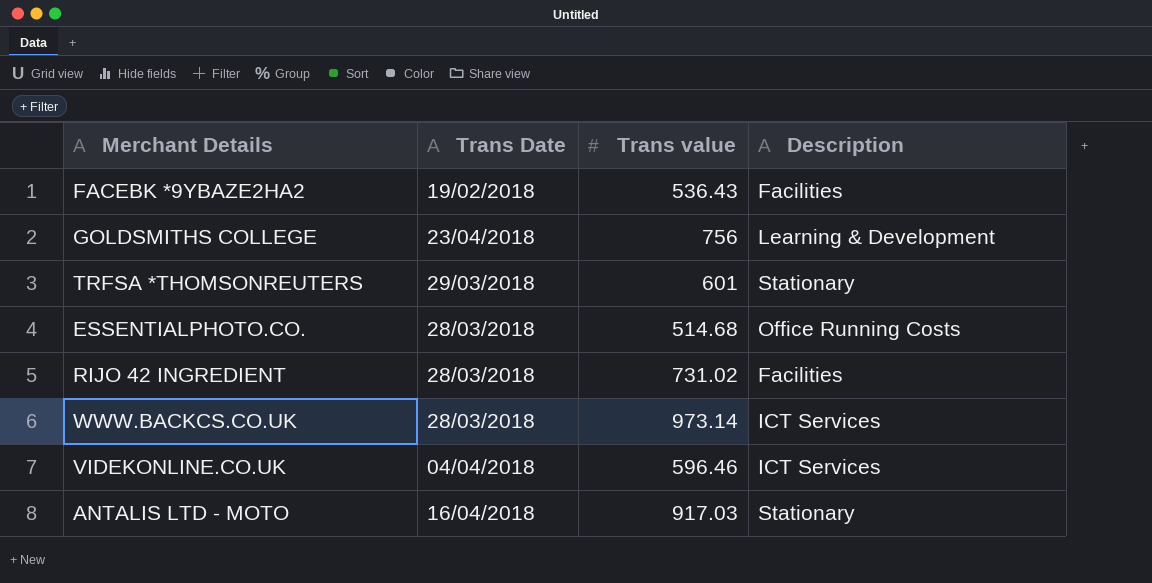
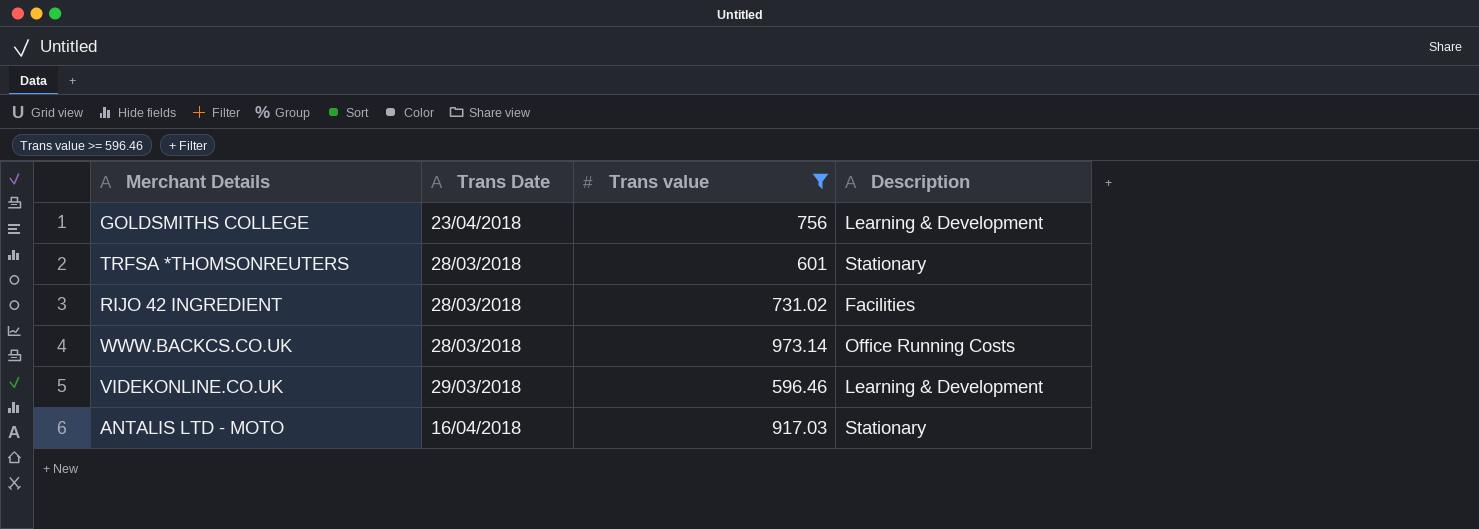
filter: none -> Trans value >= 596.46
TRFSA *THOMSONREUTERS | Trans Date: 29/03/2018 -> 28/03/2018
WWW.BACKCS.CO.UK | Description: ICT Services -> Office Running Costs
VIDEKONLINE.CO.UK | Trans Date: 04/04/2018 -> 29/03/2018
VIDEKONLINE.CO.UK | Description: ICT Services -> Learning & Development

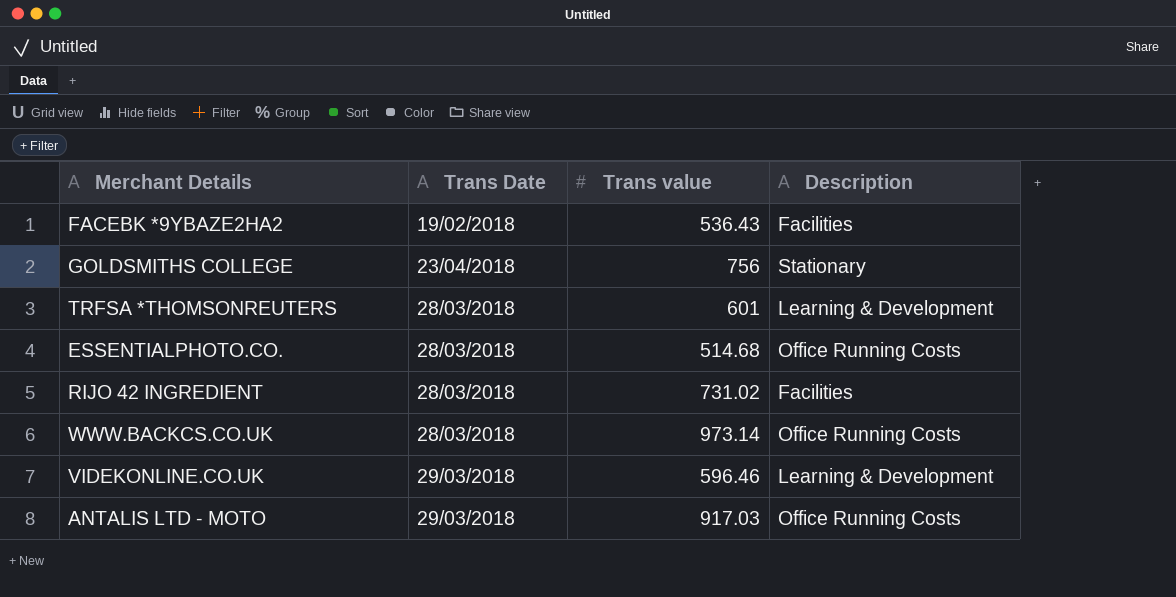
filter: Trans value >= 596.46 -> none
GOLDSMITHS COLLEGE | Description: Learning & Development -> Stationary
TRFSA *THOMSONREUTERS | Description: Stationary -> Learning & Development
ANTALIS LTD - MOTO | Trans Date: 16/04/2018 -> 29/03/2018
ANTALIS LTD - MOTO | Description: Stationary -> Office Running Costs

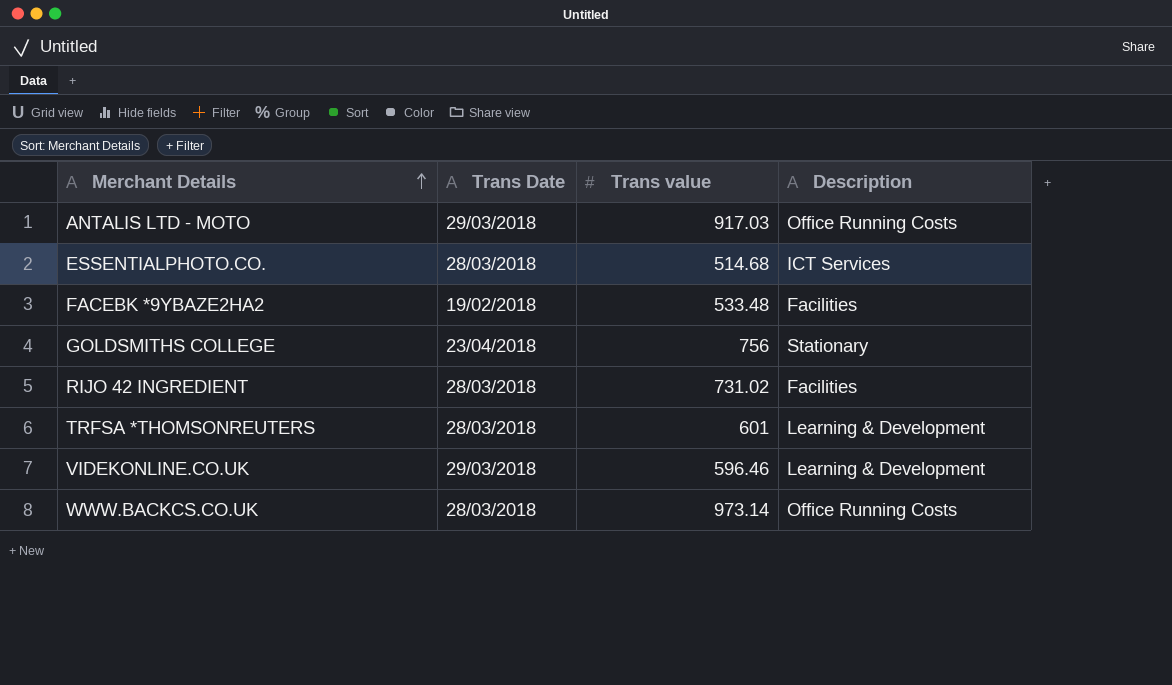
row order: none -> Merchant Details ascending
ESSENTIALPHOTO.CO. | Description: Office Running Costs -> ICT Services
FACEBK *9YBAZE2HA2 | Trans value: 536.43 -> 533.48

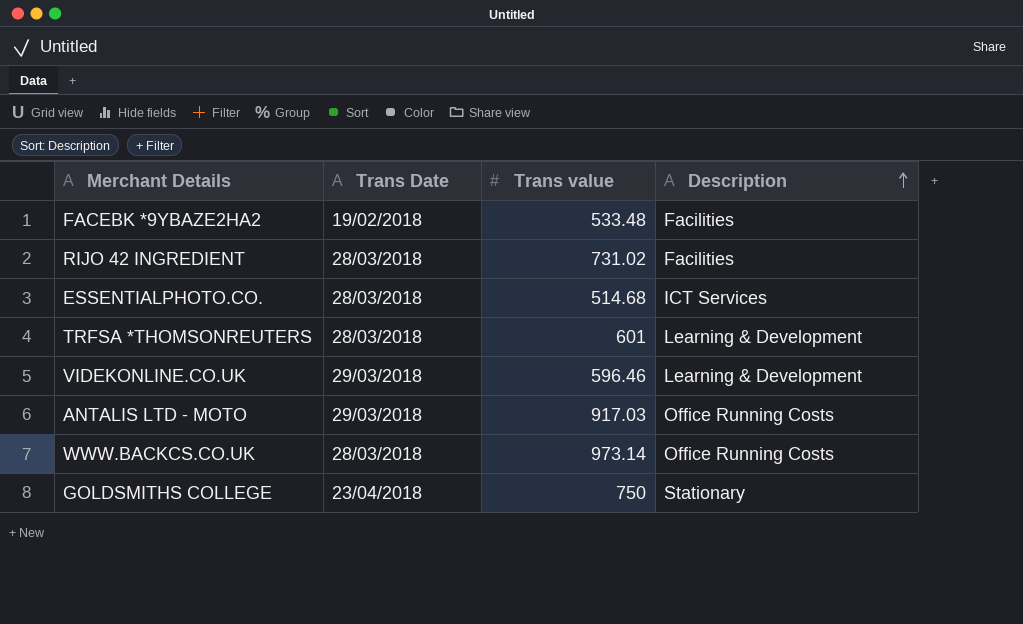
row order: Merchant Details ascending -> Description ascending
GOLDSMITHS COLLEGE | Trans value: 756 -> 750

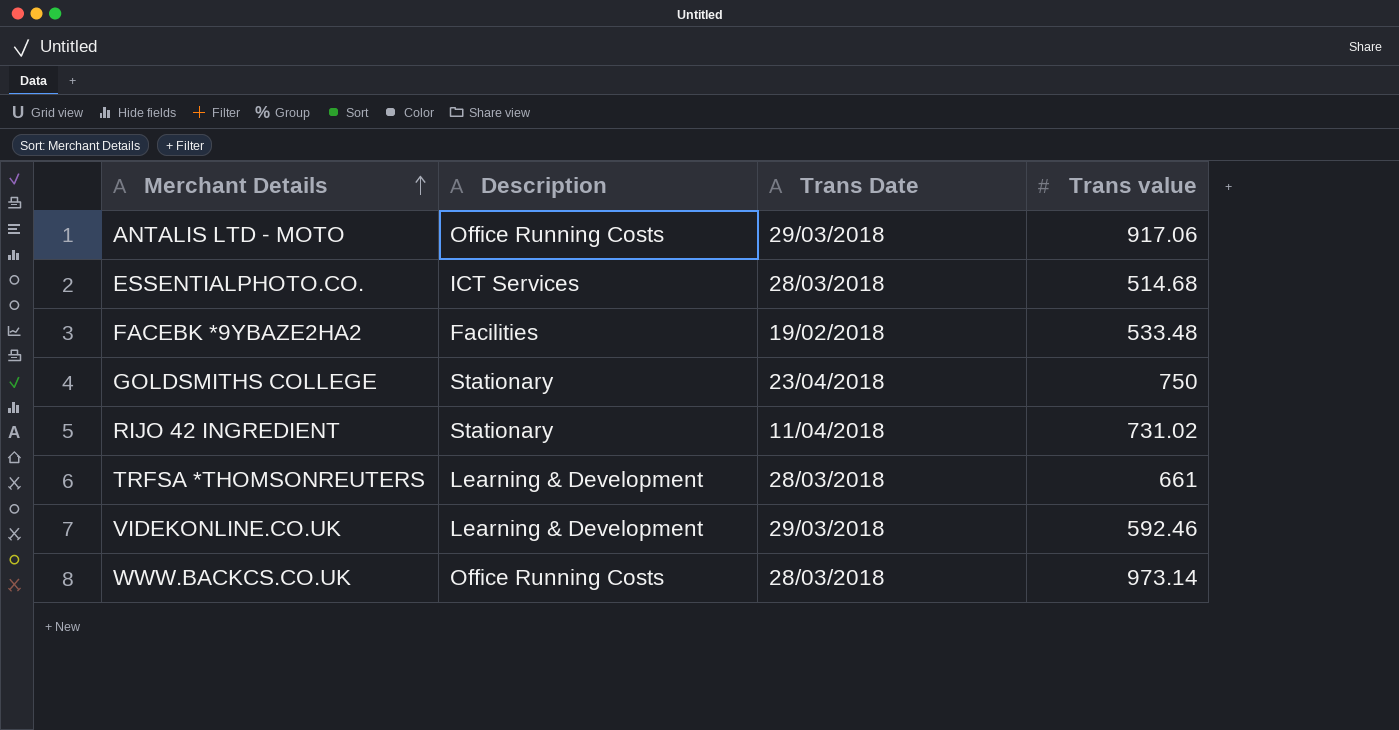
row order: Description ascending -> Merchant Details ascending
column Description | position: 4 -> 2
ANTALIS LTD - MOTO | Trans value: 917.03 -> 917.06
RIJO 42 INGREDIENT | Description: Facilities -> Stationary
RIJO 42 INGREDIENT | Trans Date: 28/03/2018 -> 11/04/2018
TRFSA *THOMSONREUTERS | Trans value: 601 -> 661
VIDEKONLINE.CO.UK | Trans value: 596.46 -> 592.46

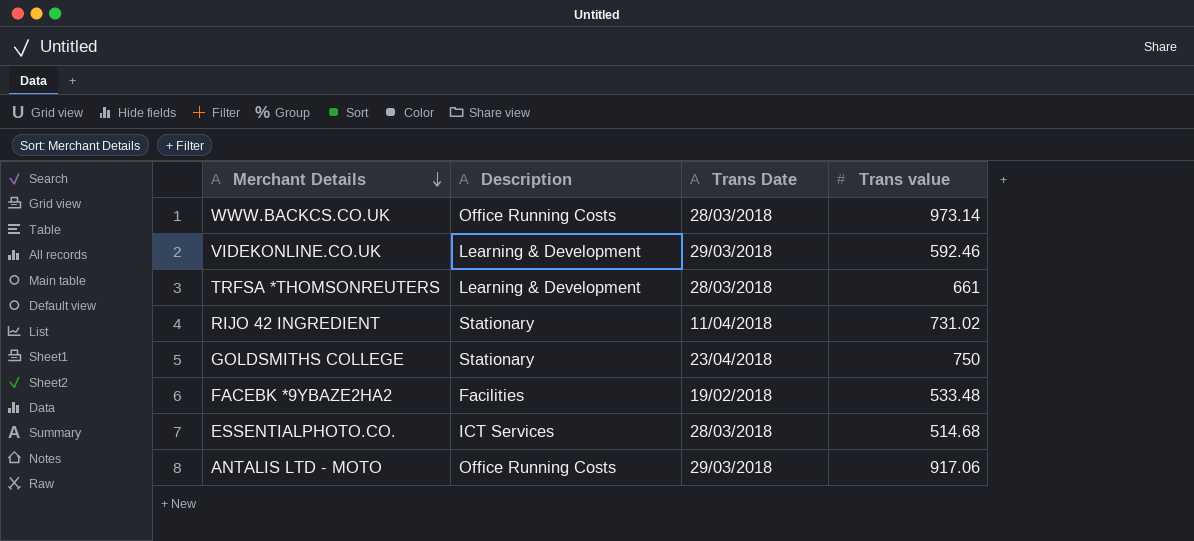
row order: Merchant Details ascending -> Merchant Details descending

